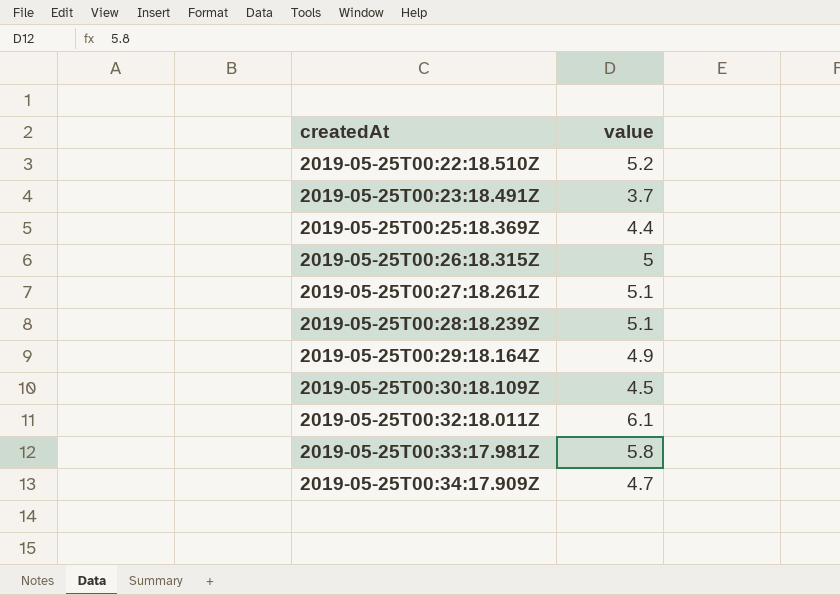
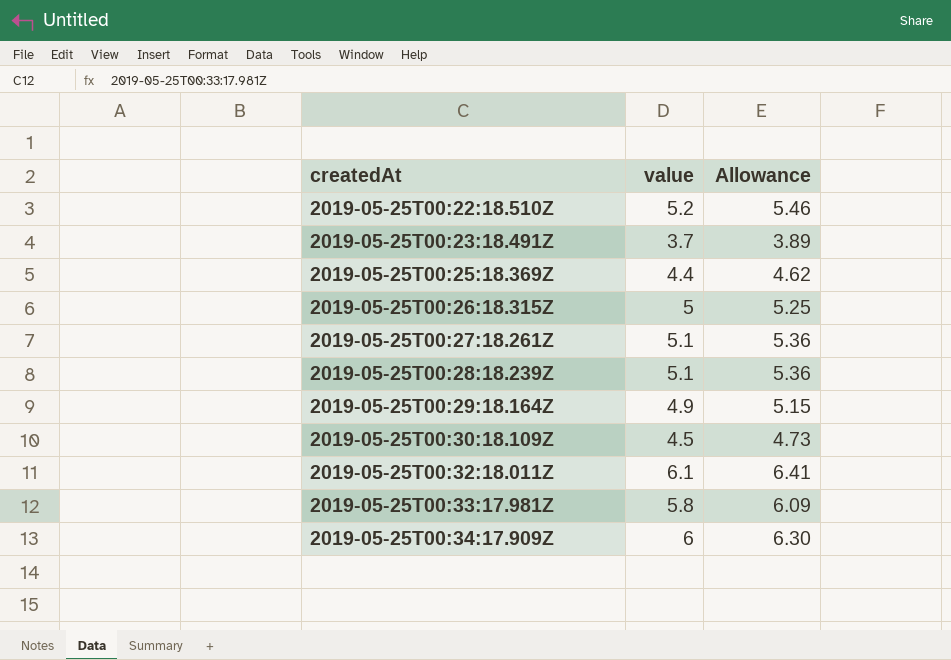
column Allowance | formula: none -> [value] * 1.05
2019-05-25T00:34:17.909Z | value: 4.7 -> 6

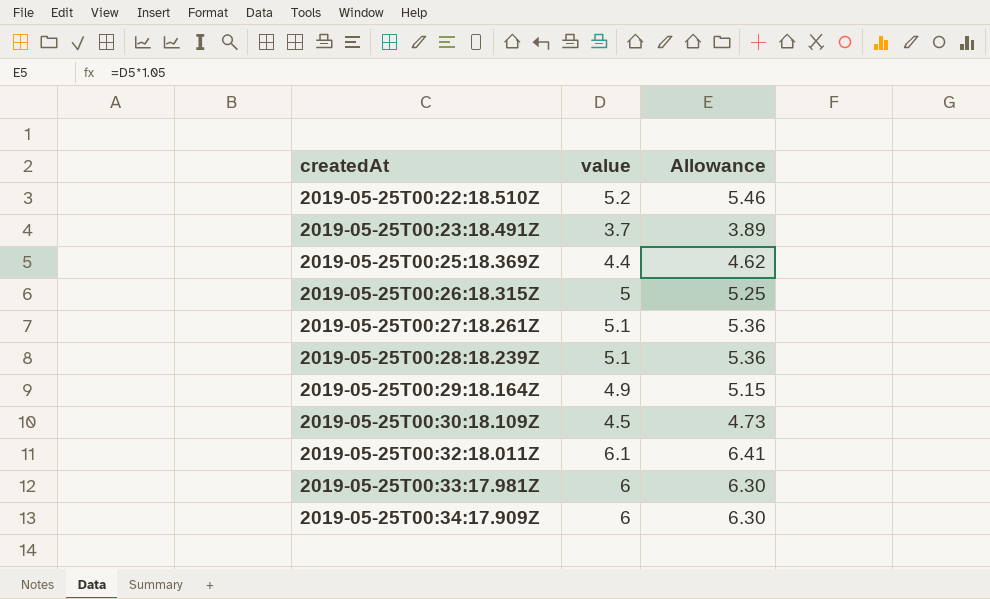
2019-05-25T00:33:17.981Z | value: 5.8 -> 6
2019-05-25T00:33:17.981Z | Allowance: 6.09 -> 6.30

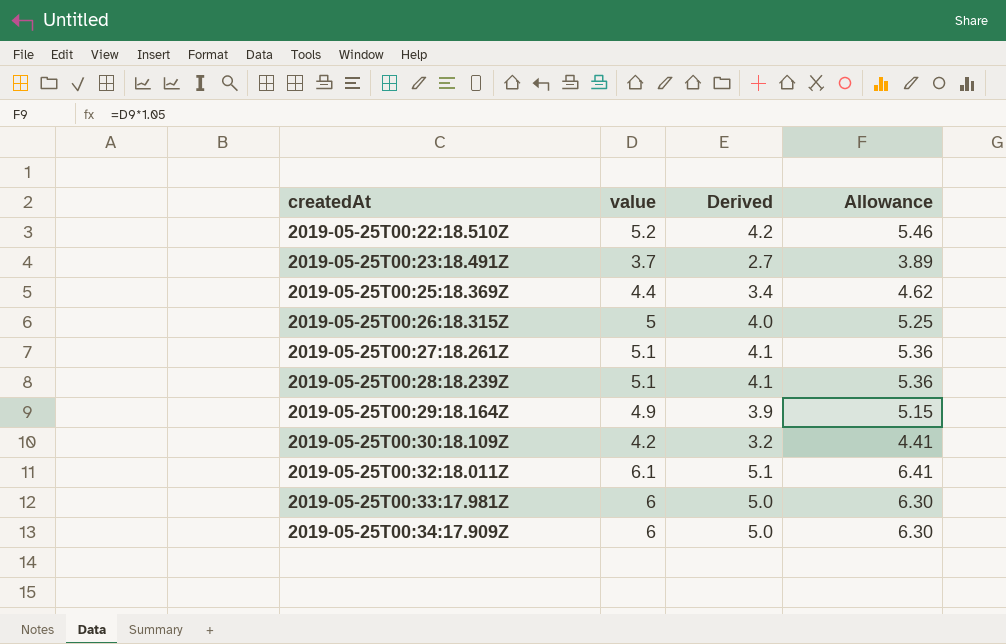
column Derived | formula: none -> [value] - 1
2019-05-25T00:30:18.109Z | value: 4.5 -> 4.2
2019-05-25T00:30:18.109Z | Allowance: 4.73 -> 4.41

